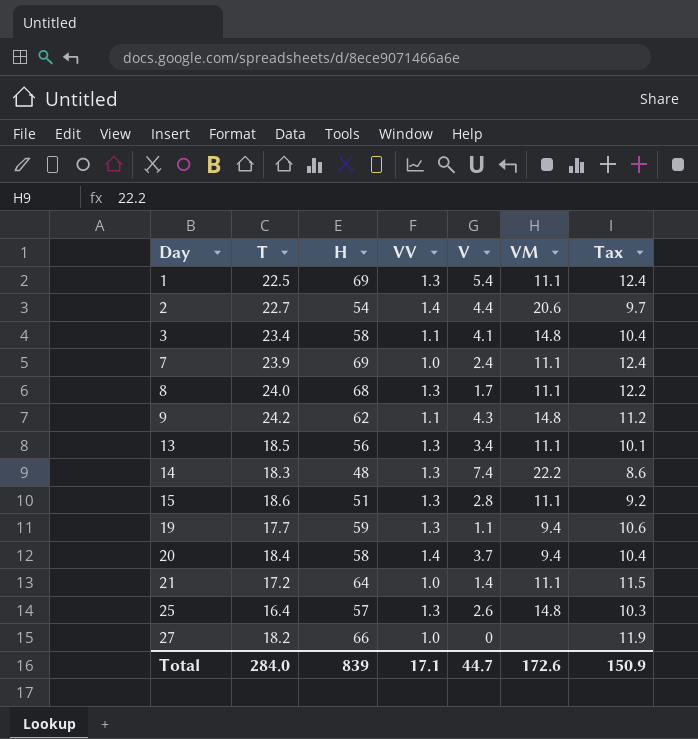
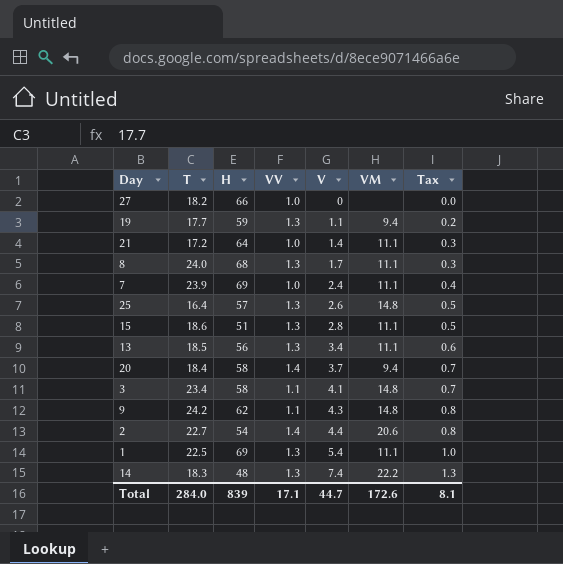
row order: Day ascending -> V ascending
column Tax | formula: [H] * 0.18 -> [V] * 0.18
Total | Tax: 150.9 -> 8.1

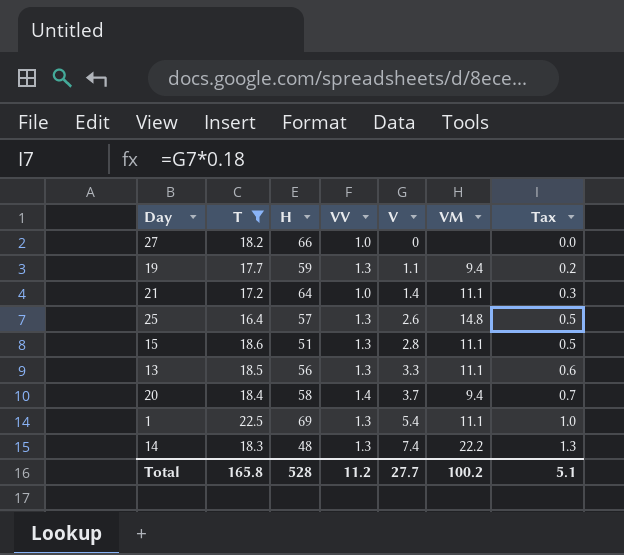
filter: none -> T <= 22.5
13 | V: 3.4 -> 3.3
Total | T: 284.0 -> 165.8
Total | H: 839 -> 528
Total | VV: 17.1 -> 11.2
Total | V: 44.7 -> 27.7
Total | VM: 172.6 -> 100.2
Total | Tax: 8.1 -> 5.1

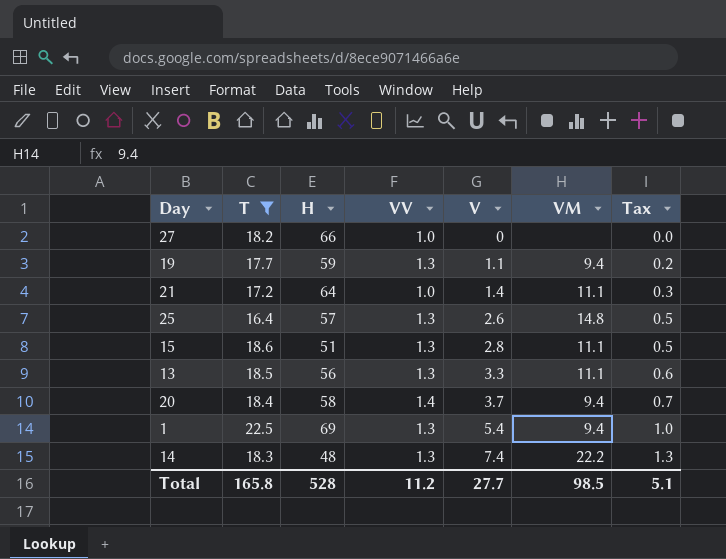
1 | VM: 11.1 -> 9.4
Total | VM: 100.2 -> 98.5

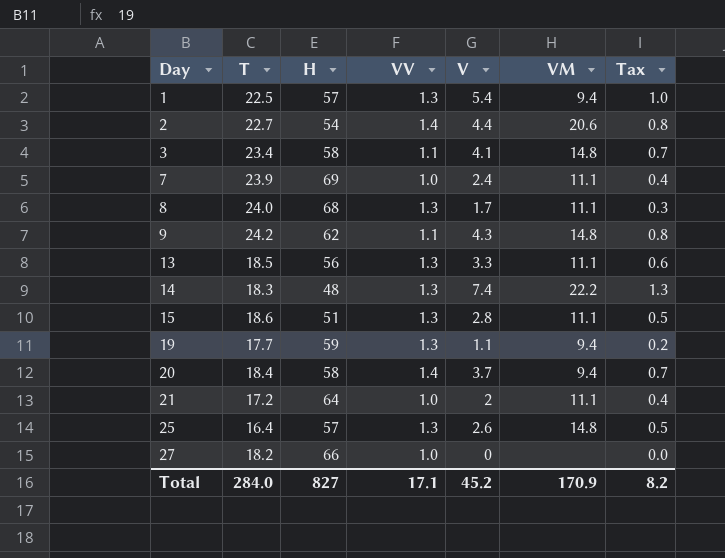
filter: T <= 22.5 -> none
row order: V ascending -> Day ascending
1 | H: 69 -> 57
21 | V: 1.4 -> 2
21 | Tax: 0.3 -> 0.4
Total | T: 165.8 -> 284.0
Total | H: 528 -> 827
Total | VV: 11.2 -> 17.1
Total | V: 27.7 -> 45.2
Total | VM: 98.5 -> 170.9
Total | Tax: 5.1 -> 8.2

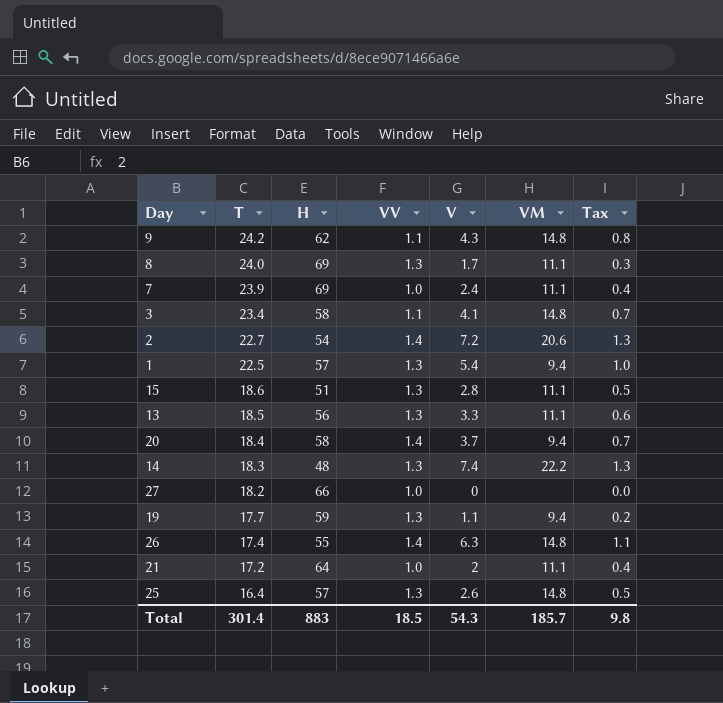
row order: Day ascending -> T descending
8 | H: 68 -> 69
2 | V: 4.4 -> 7.2
2 | Tax: 0.8 -> 1.3
row 26: none -> 17.4 | 55 | 1.4 | 6.3 | 14.8 | 1.1
Total | T: 284.0 -> 301.4
Total | H: 827 -> 883
Total | VV: 17.1 -> 18.5
Total | V: 45.2 -> 54.3
Total | VM: 170.9 -> 185.7
Total | Tax: 8.2 -> 9.8

